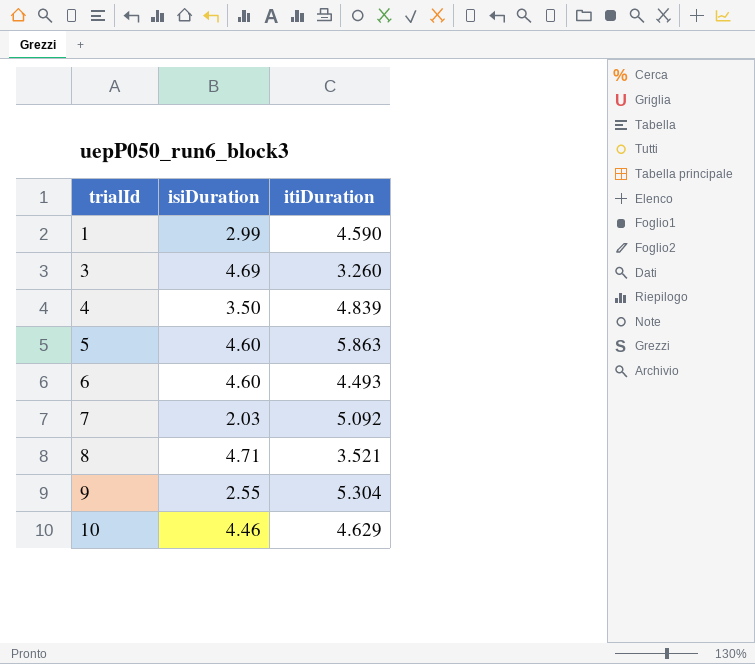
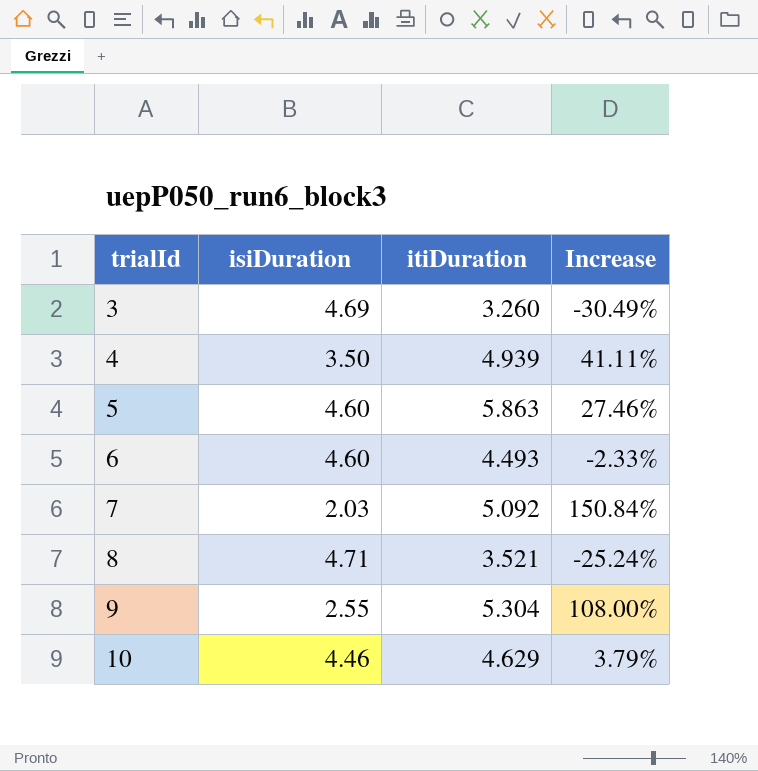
column Increase | formula: none -> ([itiDuration] - [isiDuration]) / [isiDuration]
row 1: 2.99 | 4.590 -> none
4 | itiDuration: 4.839 -> 4.939

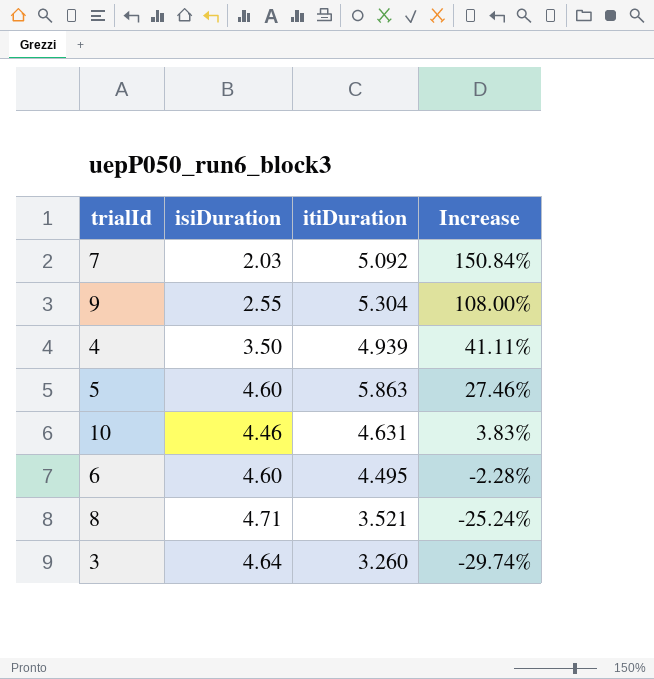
row order: trialId ascending -> Increase descending
10 | itiDuration: 4.629 -> 4.631
10 | Increase: 3.79% -> 3.83%
6 | itiDuration: 4.493 -> 4.495
6 | Increase: -2.33% -> -2.28%
3 | isiDuration: 4.69 -> 4.64
3 | Increase: -30.49% -> -29.74%

